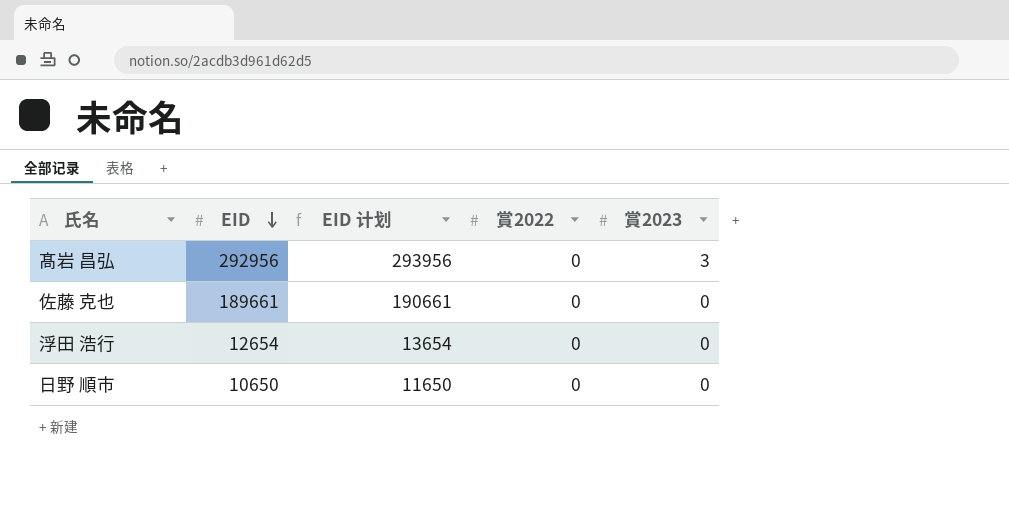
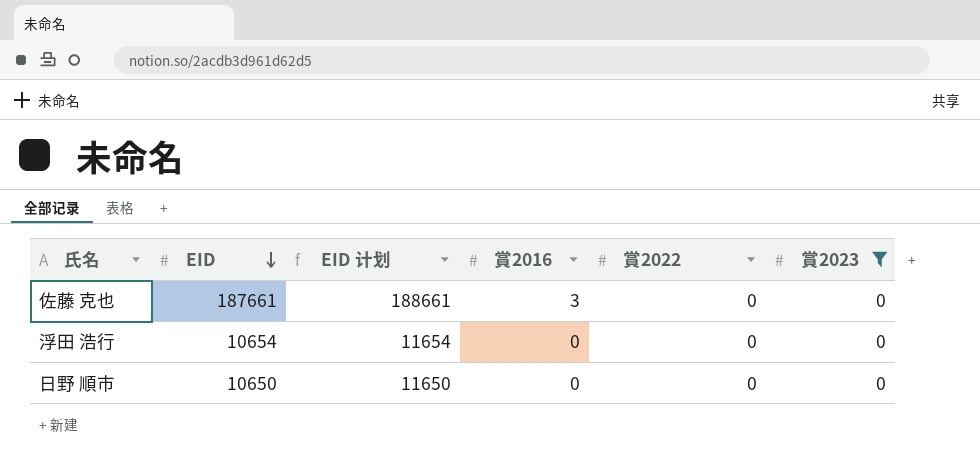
filter: none -> 賞2023 = 0
column 賞2016 | position: none -> 4
佐藤 克也 | EID: 189661 -> 187661
佐藤 克也 | EID 计划: 190661 -> 188661
浮田 浩行 | EID: 12654 -> 10654
浮田 浩行 | EID 计划: 13654 -> 11654

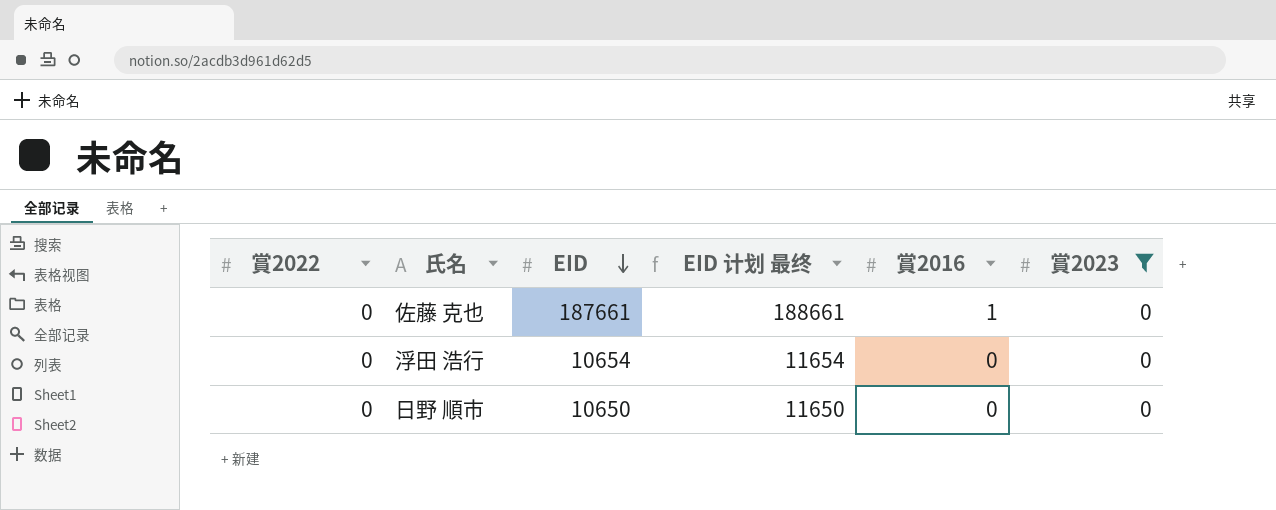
column 賞2022 | position: 5 -> 1
column name: EID 计划 -> EID 计划 最终
佐藤 克也 | 賞2016: 3 -> 1

